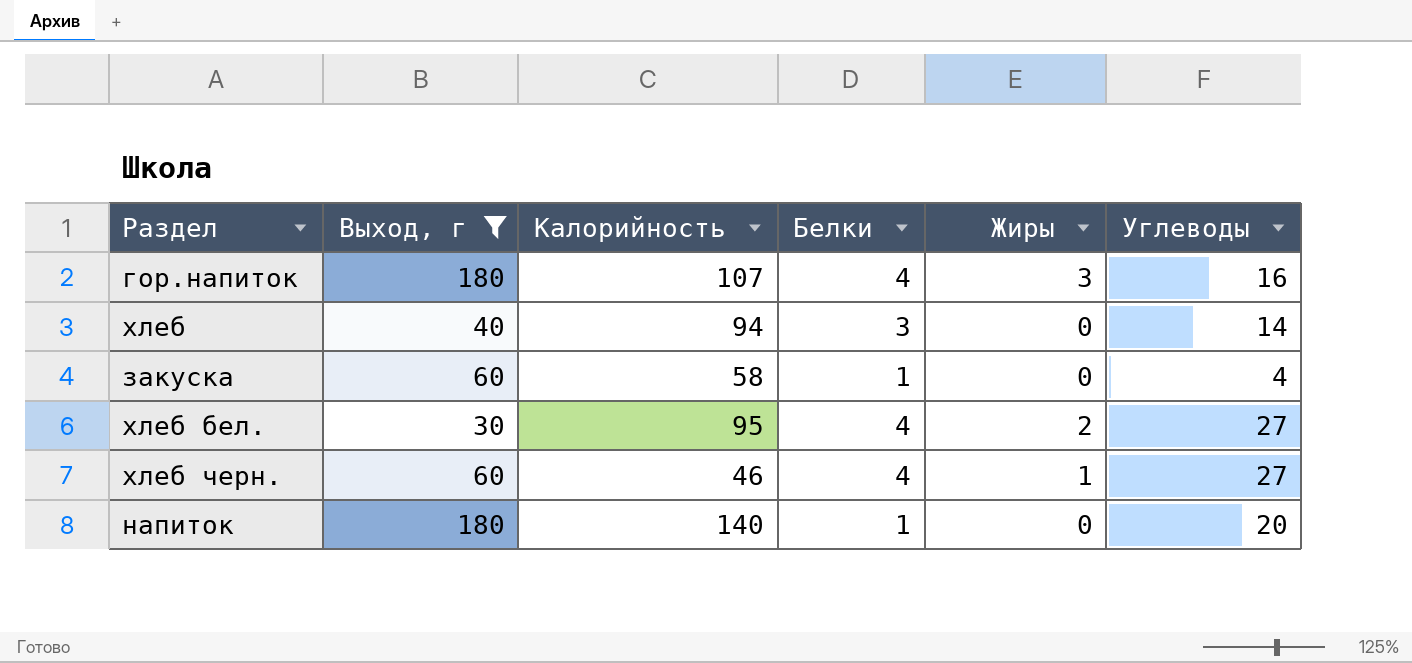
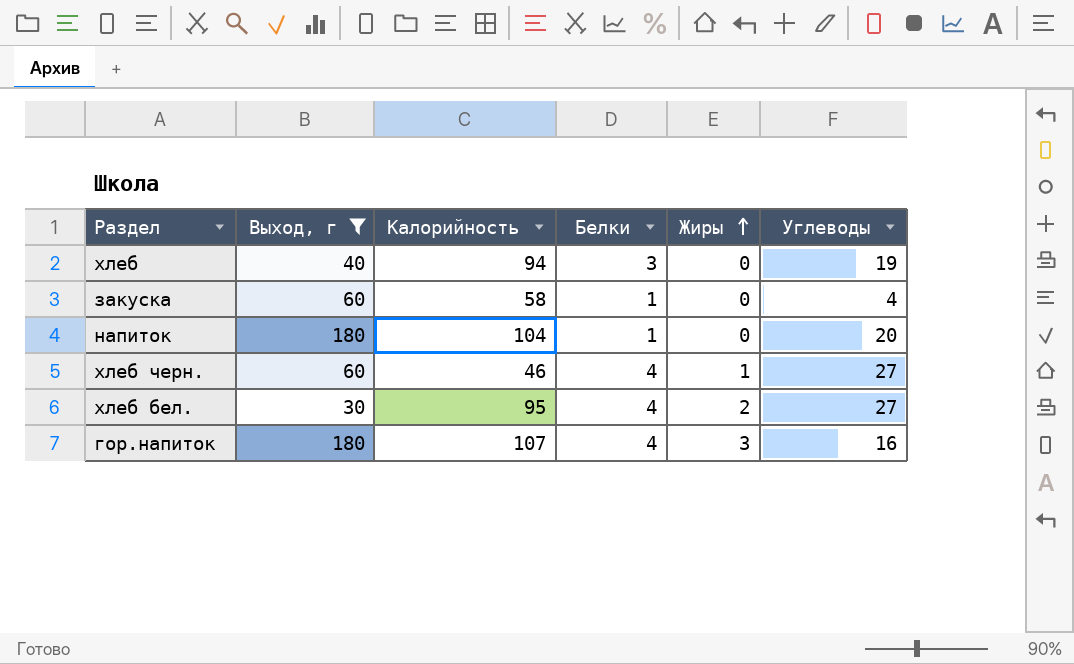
row order: none -> Жиры ascending
хлеб | Углеводы: 14 -> 19
напиток | Калорийность: 140 -> 104

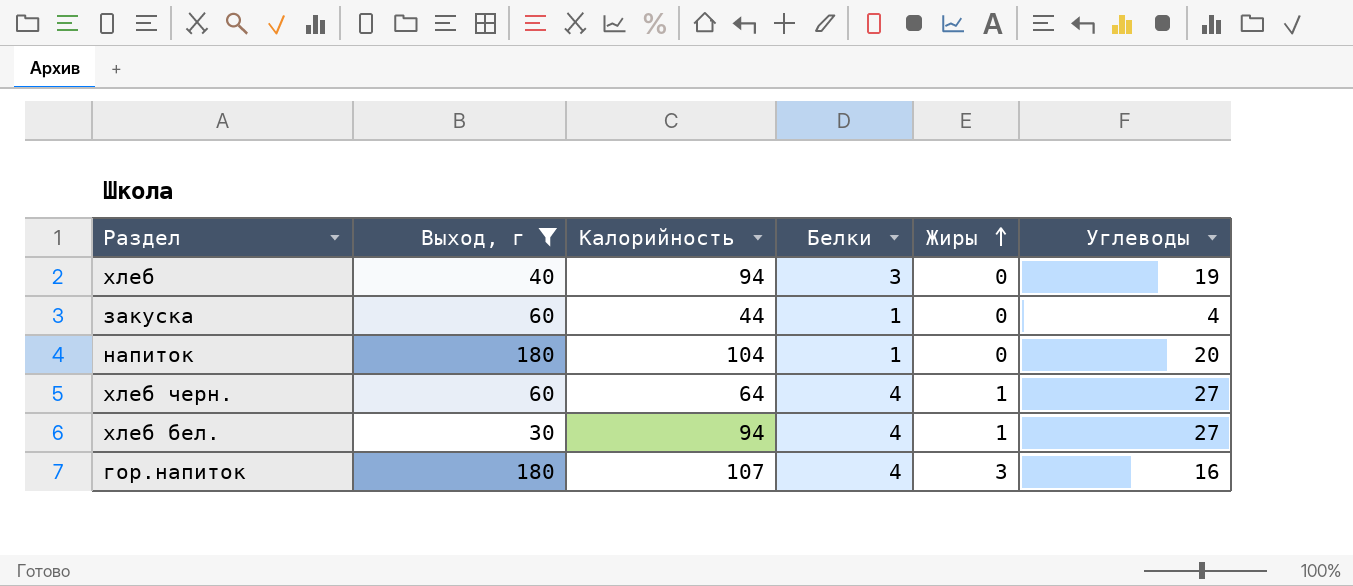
закуска | Калорийность: 58 -> 44
хлеб черн. | Калорийность: 46 -> 64
хлеб бел. | Калорийность: 95 -> 94
хлеб бел. | Жиры: 2 -> 1

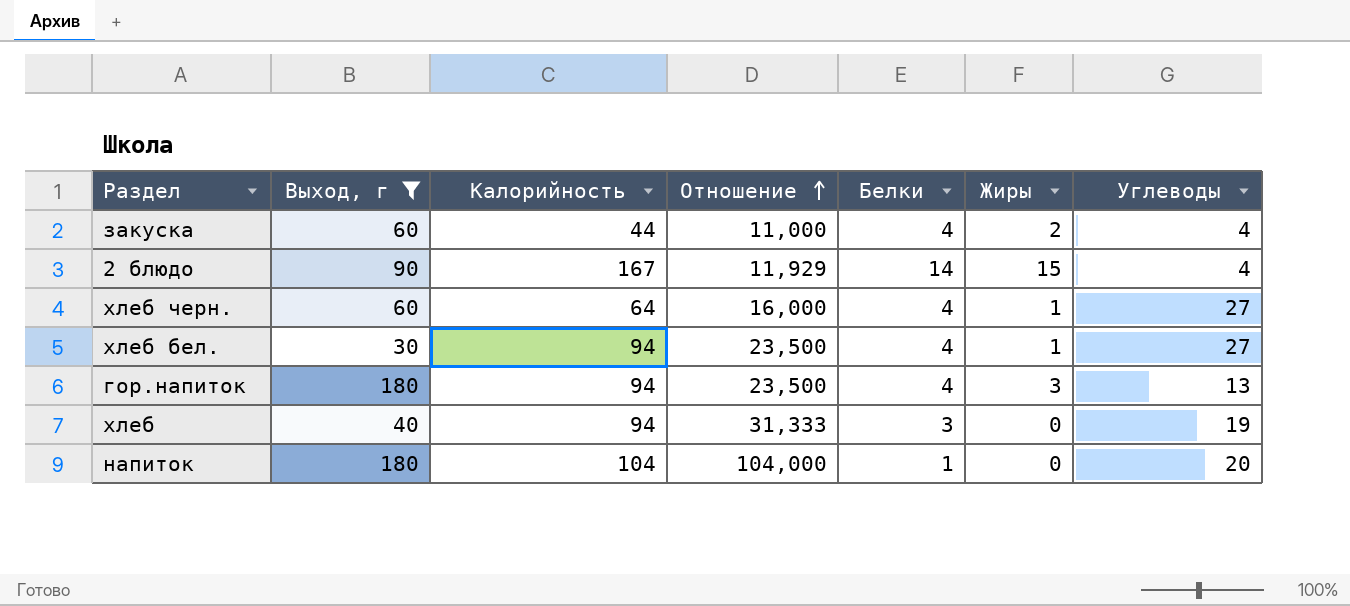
row order: Жиры ascending -> Отношение ascending
column Отношение | formula: none -> [Калорийность] / [Белки]
закуска | Белки: 1 -> 4
закуска | Жиры: 0 -> 2
row 2 блюдо: none -> 90 | 167 | 11,929 | 14 | 15 | 4
гор.напиток | Калорийность: 107 -> 94
гор.напиток | Углеводы: 16 -> 13

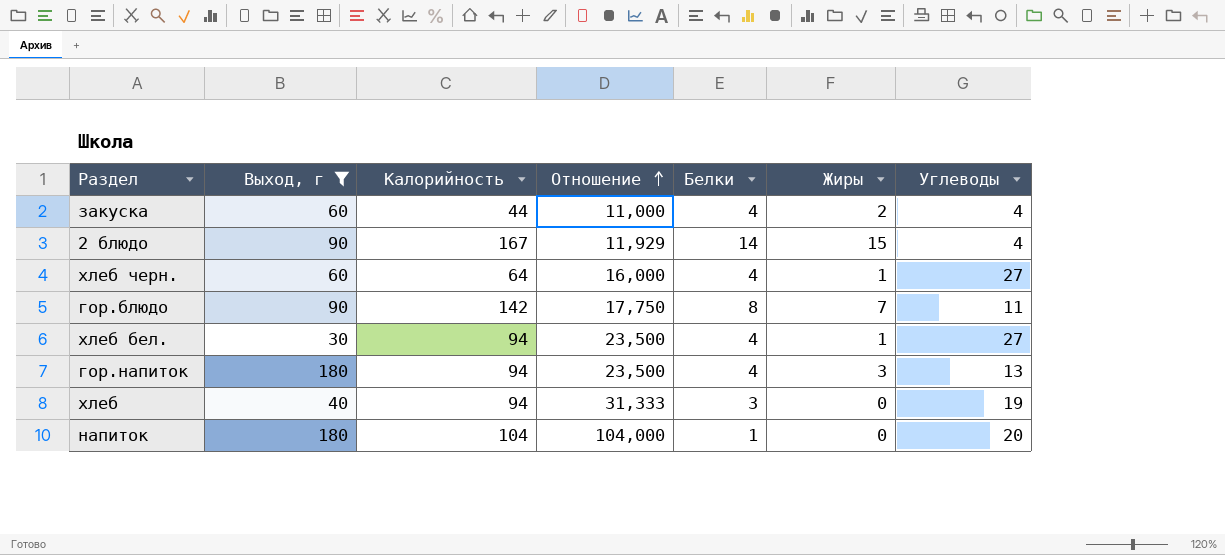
row гор.блюдо: none -> 90 | 142 | 17,750 | 8 | 7 | 11

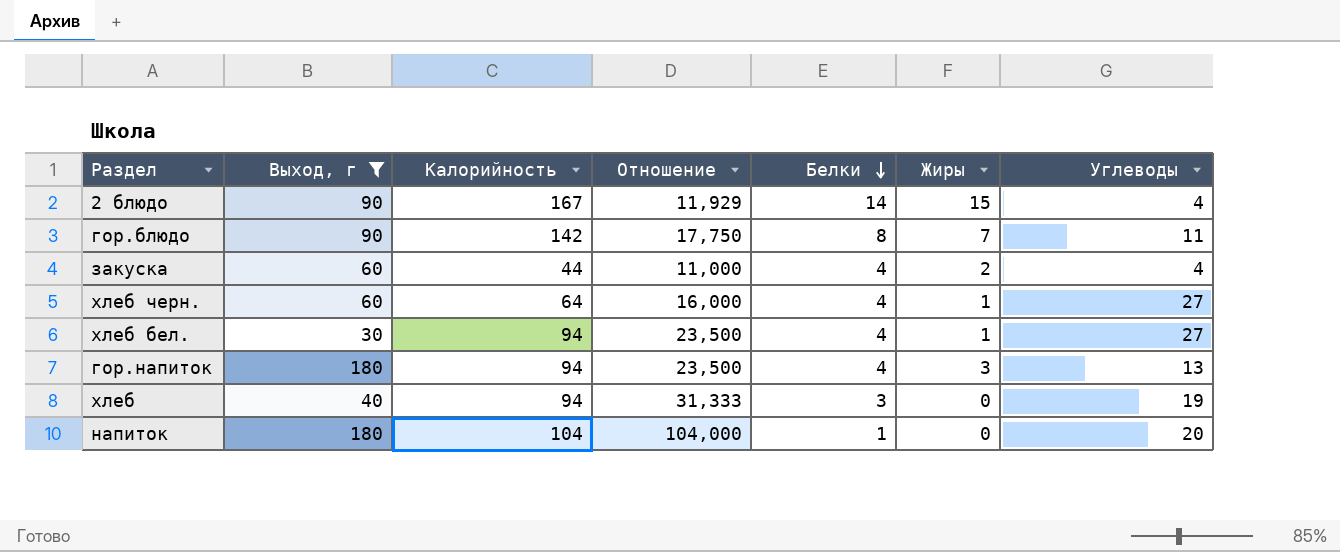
row order: Отношение ascending -> Белки descending

